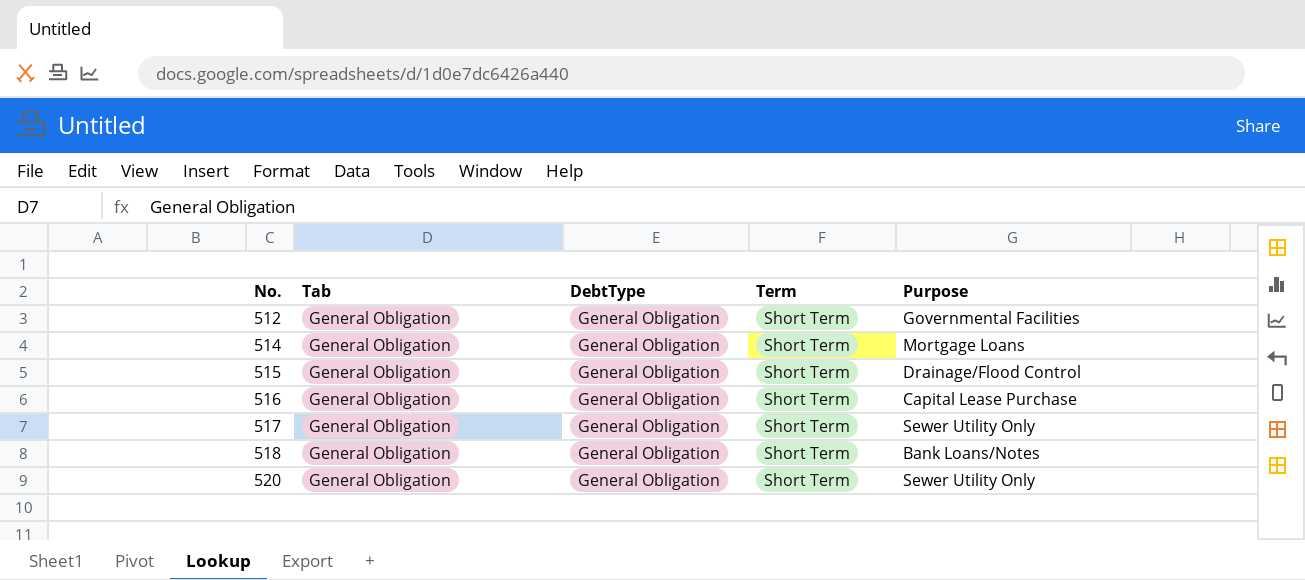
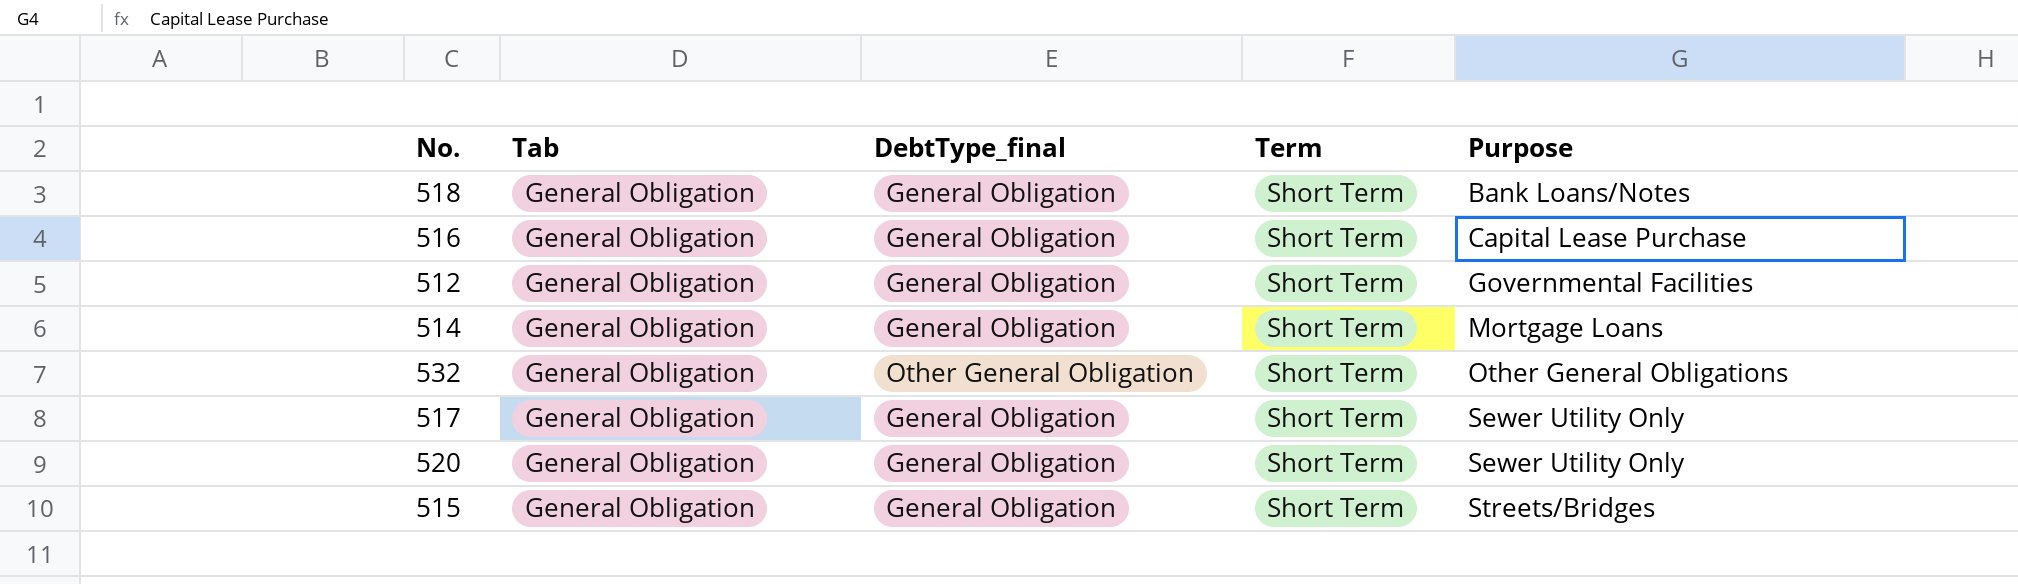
row order: No. ascending -> Purpose ascending
column name: DebtType -> DebtType_final
row 532: none -> General Obligation | Other General Obligation | Short Term | Other General Obligations
515 | Purpose: Drainage/Flood Control -> Streets/Bridges

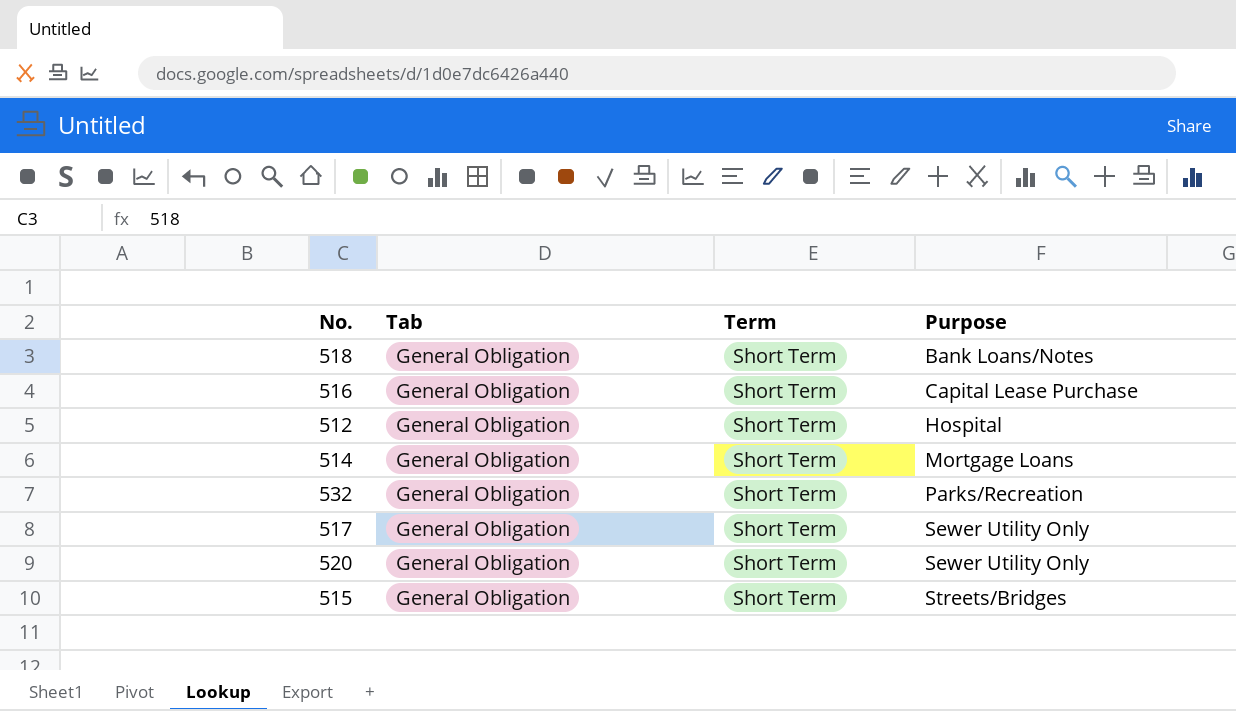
column DebtType_final | position: 3 -> none
512 | Purpose: Governmental Facilities -> Hospital
532 | Purpose: Other General Obligations -> Parks/Recreation

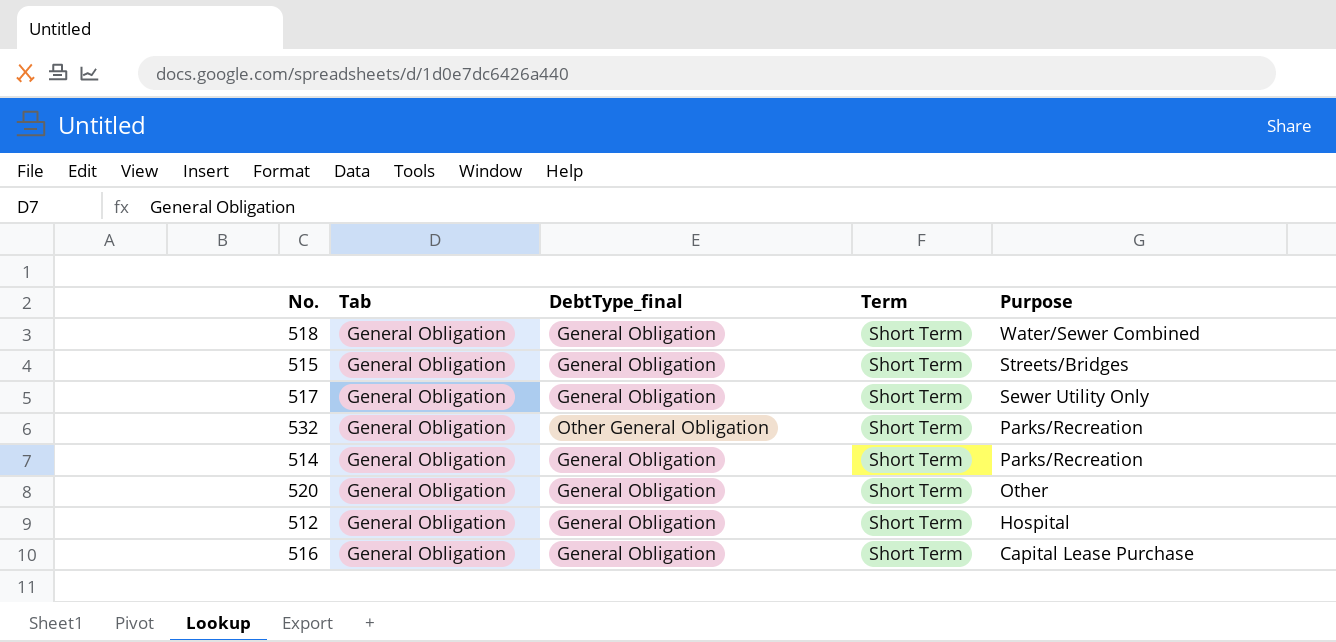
row order: Purpose ascending -> Purpose descending
column DebtType_final | position: none -> 3
518 | Purpose: Bank Loans/Notes -> Water/Sewer Combined
514 | Purpose: Mortgage Loans -> Parks/Recreation
520 | Purpose: Sewer Utility Only -> Other

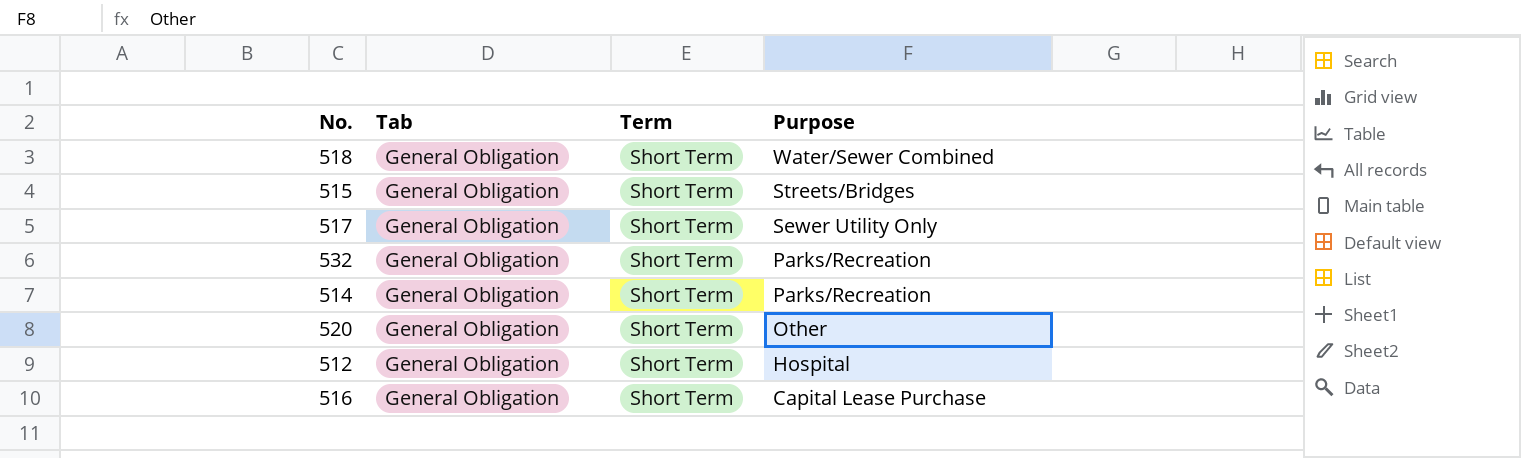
column DebtType_final | position: 3 -> none

